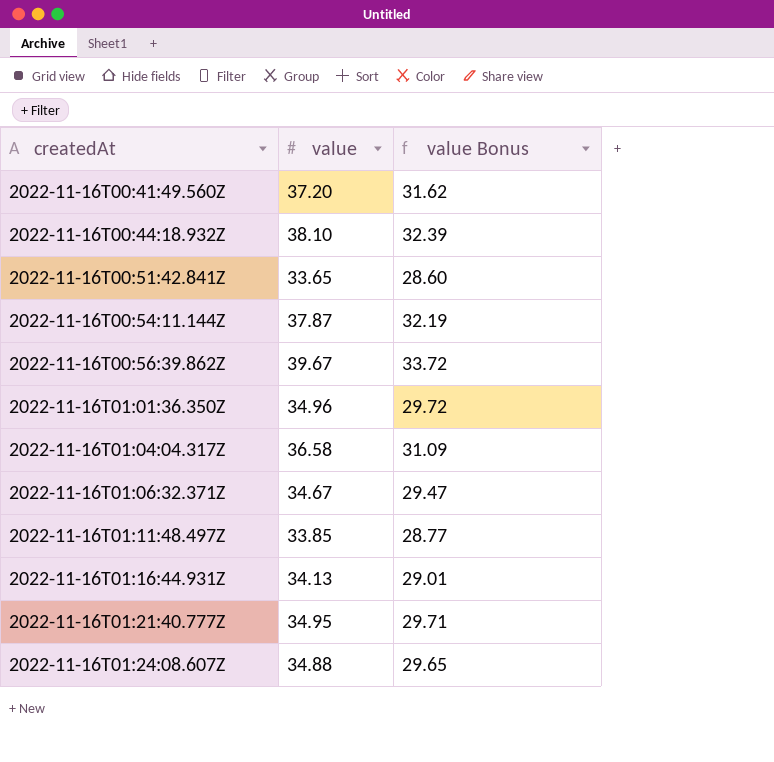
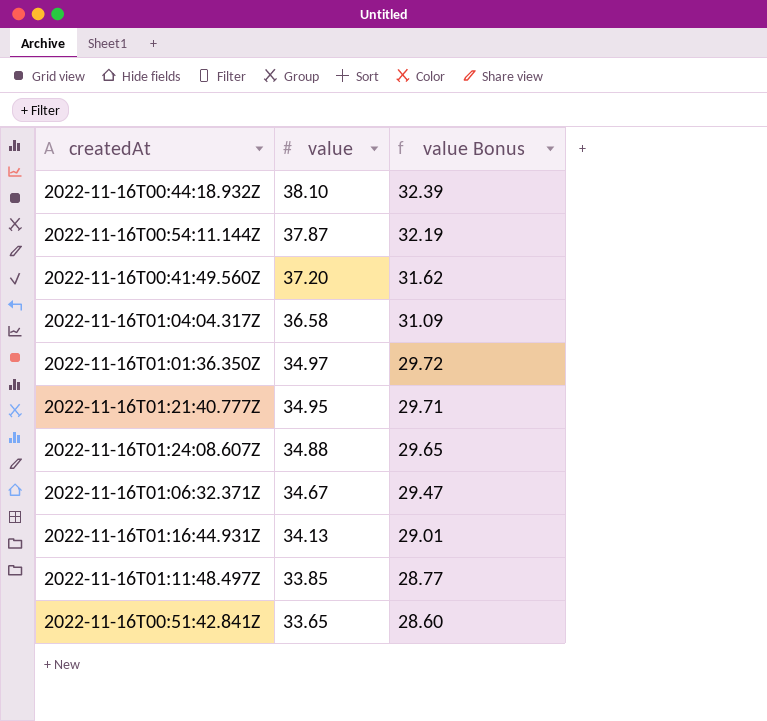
row order: createdAt ascending -> value descending
row 2022-11-16T00:56:39.862Z: 39.67 | 33.72 -> none
2022-11-16T01:01:36.350Z | value: 34.96 -> 34.97

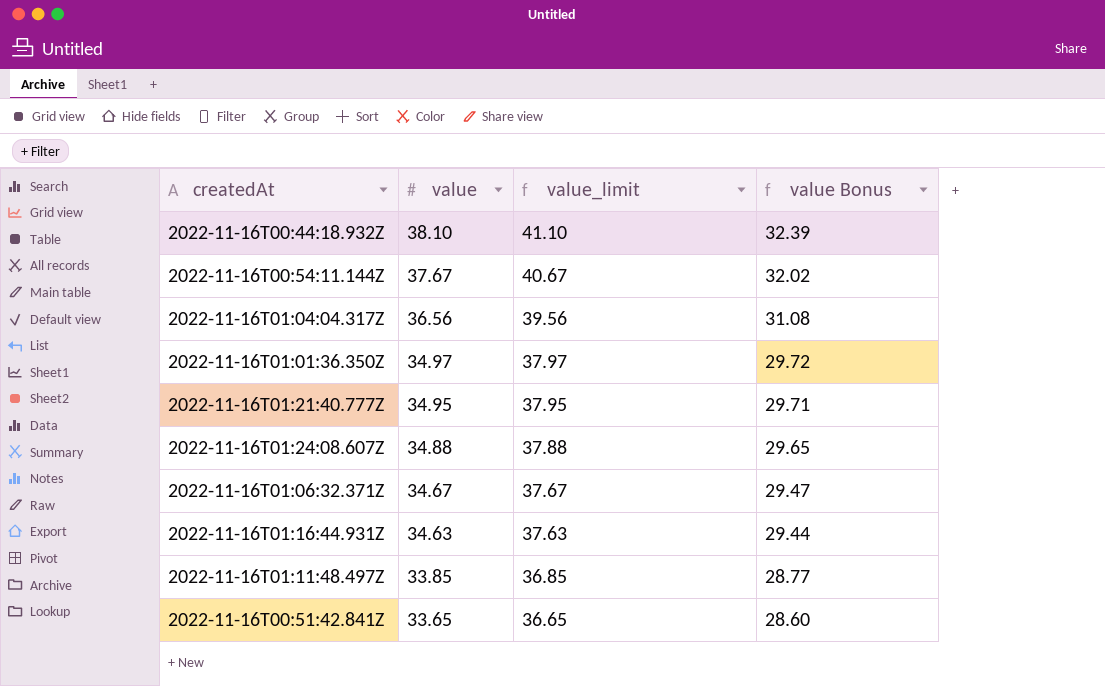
column value_limit | formula: none -> [value] + 3
row 2022-11-16T00:41:49.560Z: 37.20 | 31.62 -> none
2022-11-16T00:54:11.144Z | value: 37.87 -> 37.67
2022-11-16T00:54:11.144Z | value Bonus: 32.19 -> 32.02
2022-11-16T01:04:04.317Z | value: 36.58 -> 36.56
2022-11-16T01:04:04.317Z | value Bonus: 31.09 -> 31.08
2022-11-16T01:16:44.931Z | value: 34.13 -> 34.63
2022-11-16T01:16:44.931Z | value Bonus: 29.01 -> 29.44

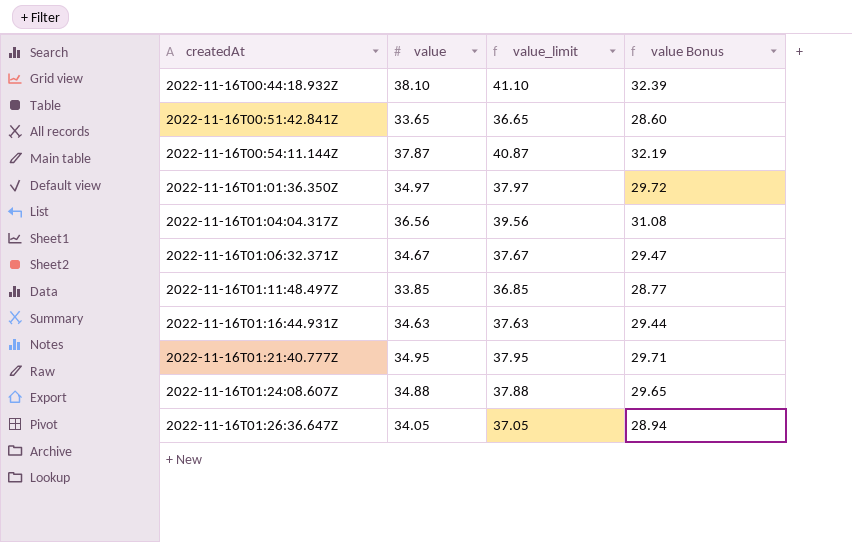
row order: value descending -> createdAt ascending
2022-11-16T00:54:11.144Z | value: 37.67 -> 37.87
2022-11-16T00:54:11.144Z | value_limit: 40.67 -> 40.87
2022-11-16T00:54:11.144Z | value Bonus: 32.02 -> 32.19
row 2022-11-16T01:26:36.647Z: none -> 34.05 | 37.05 | 28.94

